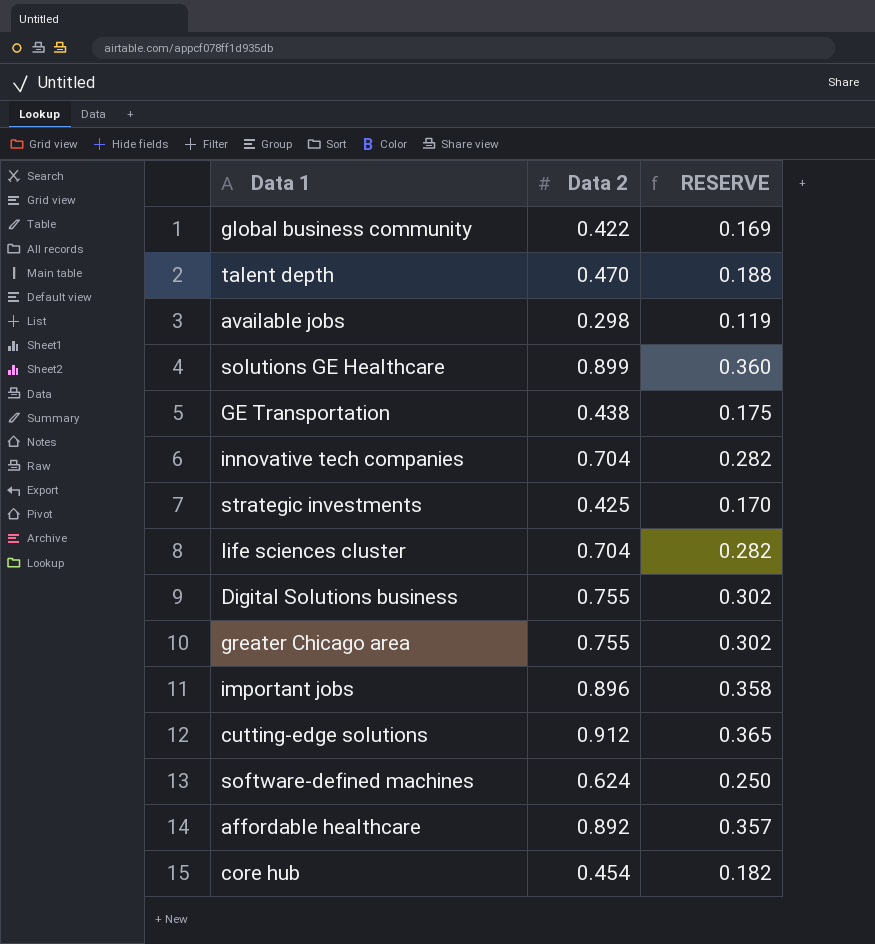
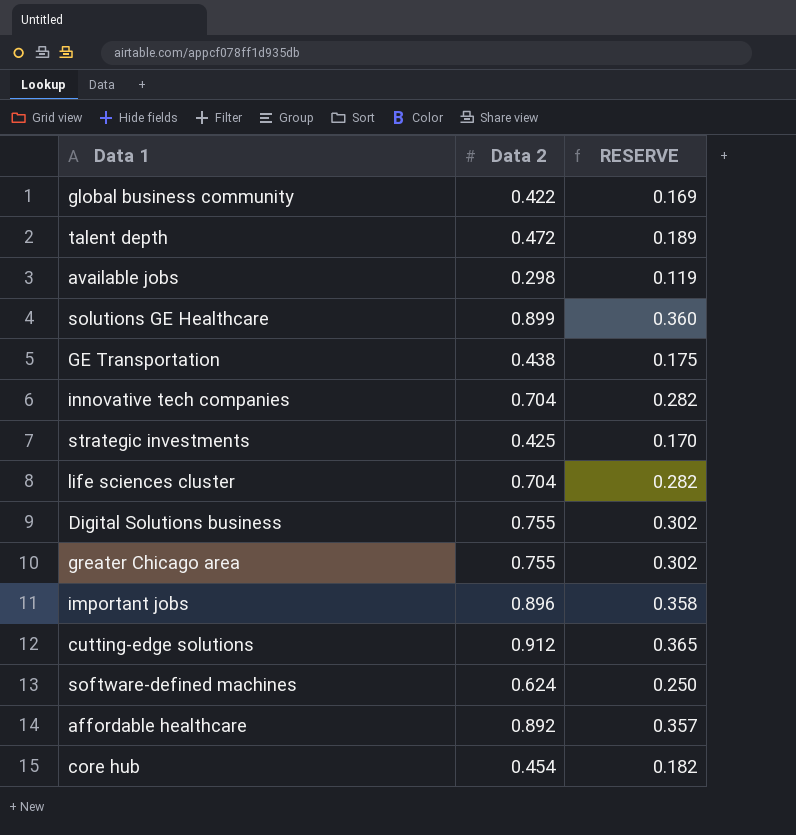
talent depth | Data 2: 0.470 -> 0.472
talent depth | RESERVE: 0.188 -> 0.189

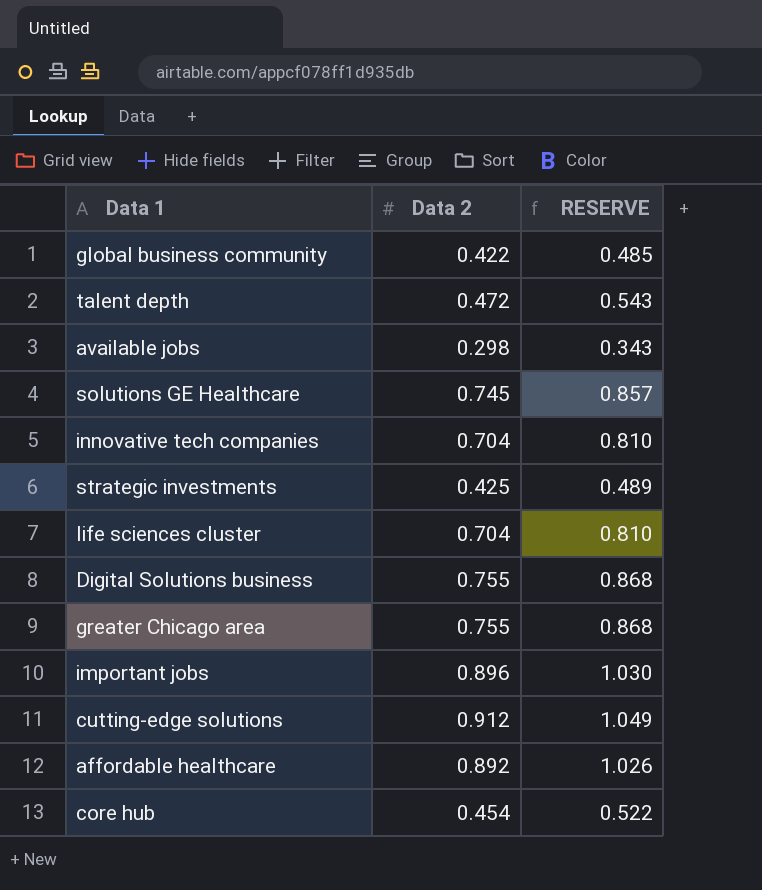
column RESERVE | formula: [Data 2] * 0.4 -> [Data 2] * 1.15
row GE Transportation: 0.438 | 0.175 -> none
row software-defined machines: 0.624 | 0.250 -> none
solutions GE Healthcare | Data 2: 0.899 -> 0.745

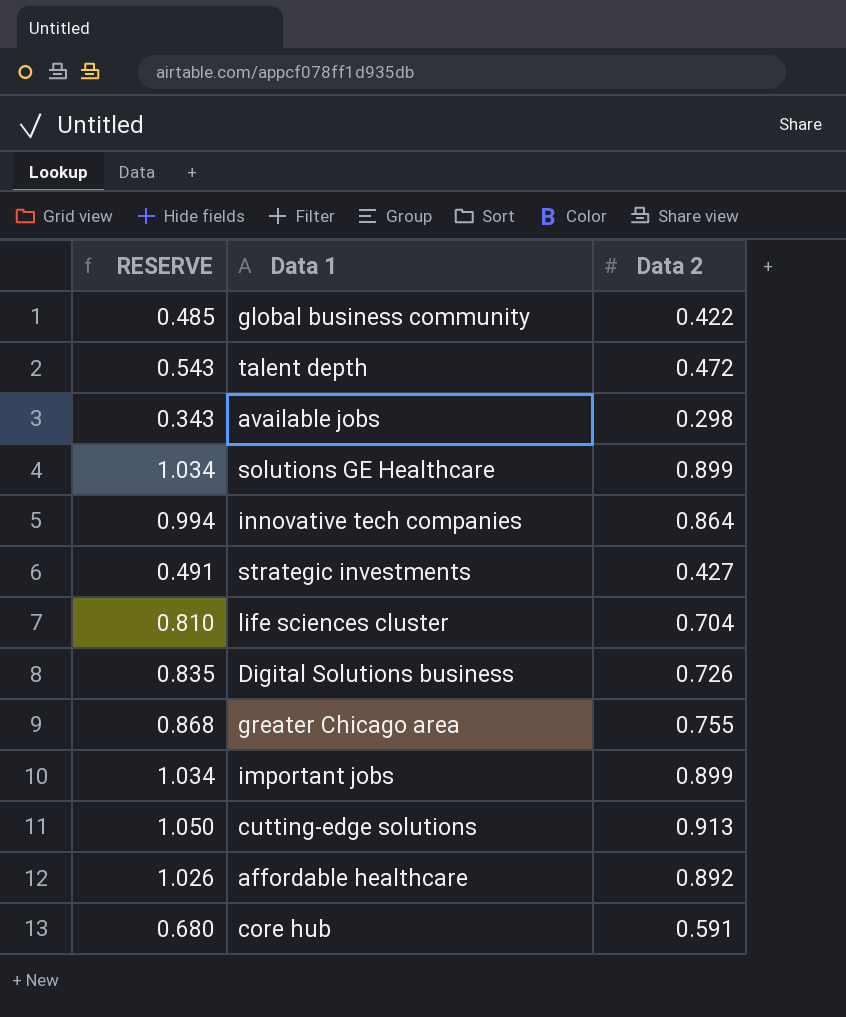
column RESERVE | position: 3 -> 1
solutions GE Healthcare | RESERVE: 0.857 -> 1.034
solutions GE Healthcare | Data 2: 0.745 -> 0.899
innovative tech companies | RESERVE: 0.810 -> 0.994
innovative tech companies | Data 2: 0.704 -> 0.864
strategic investments | RESERVE: 0.489 -> 0.491
strategic investments | Data 2: 0.425 -> 0.427
Digital Solutions business | RESERVE: 0.868 -> 0.835
Digital Solutions business | Data 2: 0.755 -> 0.726
important jobs | RESERVE: 1.030 -> 1.034
important jobs | Data 2: 0.896 -> 0.899
cutting-edge solutions | RESERVE: 1.049 -> 1.050
cutting-edge solutions | Data 2: 0.912 -> 0.913
core hub | RESERVE: 0.522 -> 0.680
core hub | Data 2: 0.454 -> 0.591

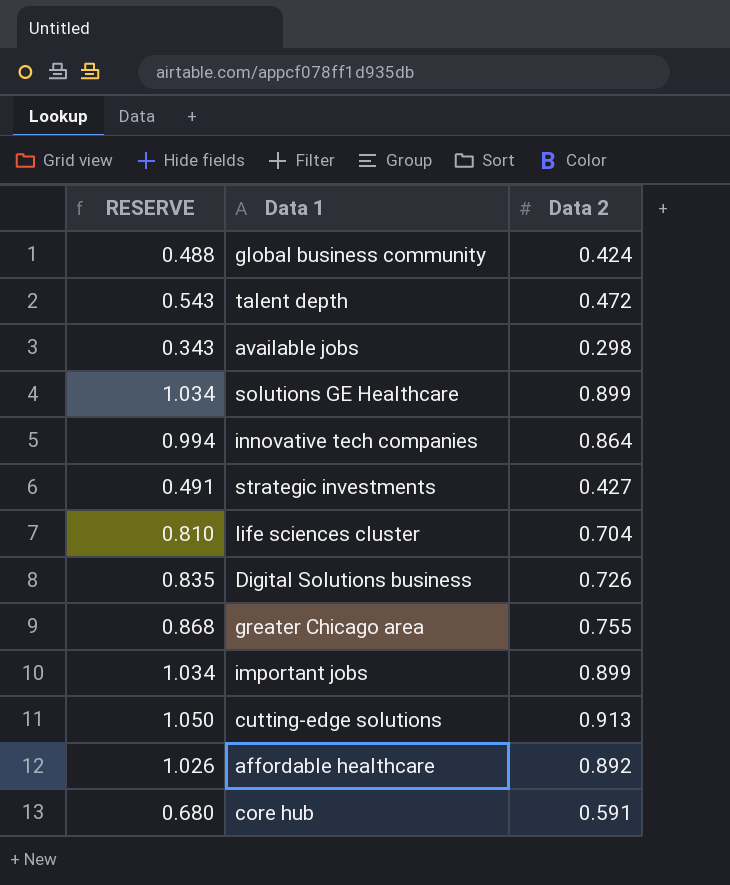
global business community | RESERVE: 0.485 -> 0.488
global business community | Data 2: 0.422 -> 0.424

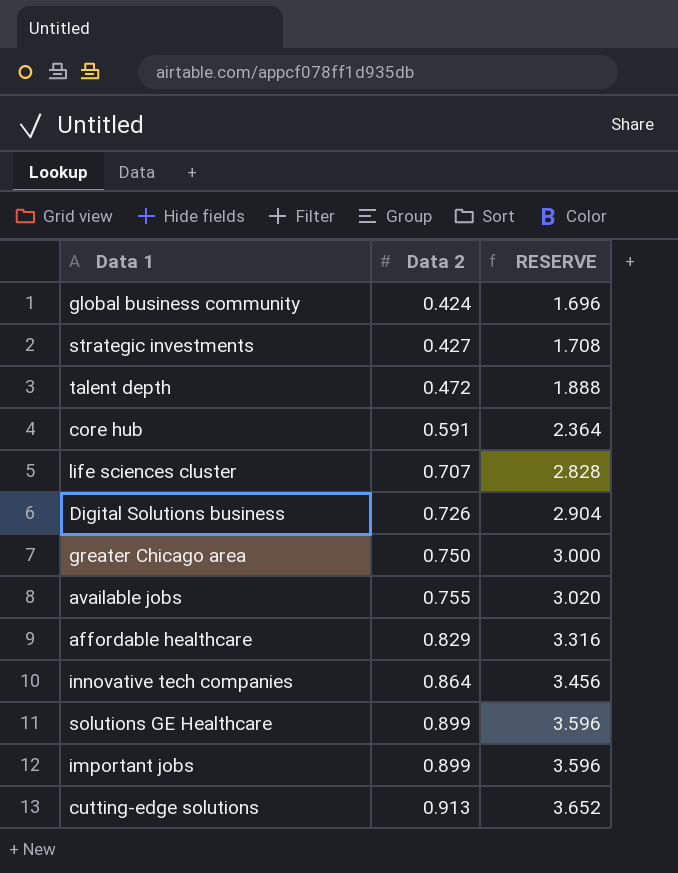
row order: none -> Data 2 ascending
column RESERVE | formula: [Data 2] * 1.15 -> [Data 2] * 4
column RESERVE | position: 1 -> 3
life sciences cluster | Data 2: 0.704 -> 0.707
greater Chicago area | Data 2: 0.755 -> 0.750
available jobs | Data 2: 0.298 -> 0.755
affordable healthcare | Data 2: 0.892 -> 0.829

